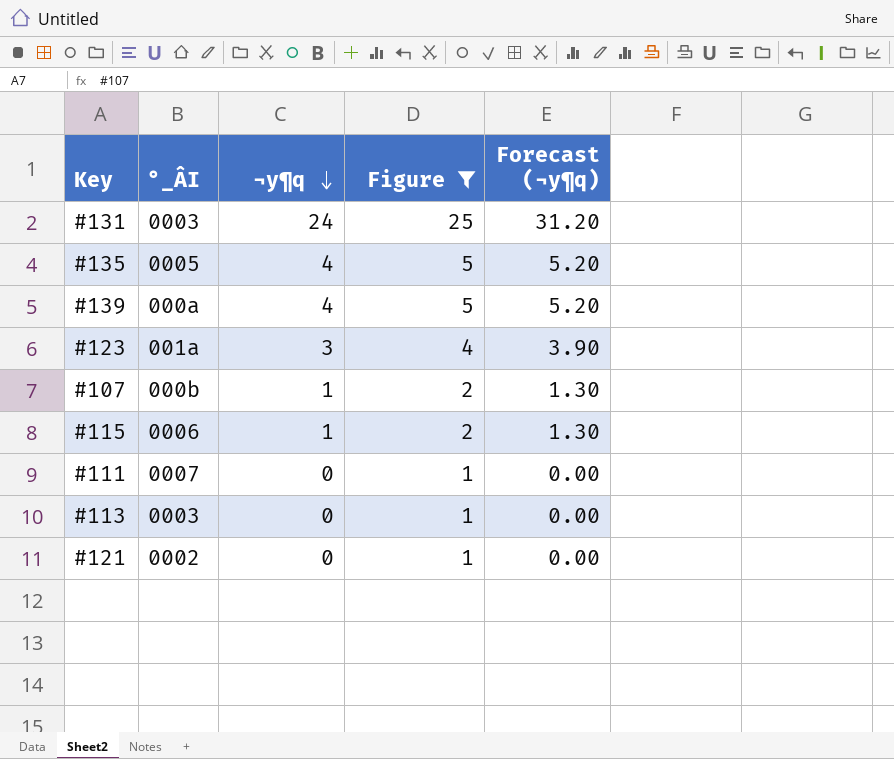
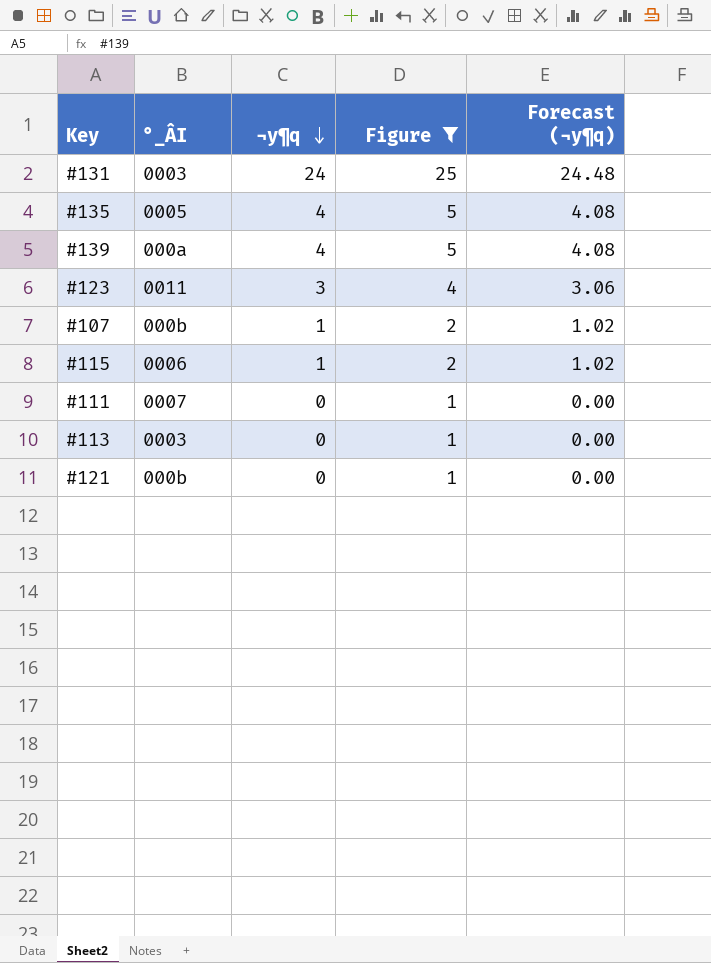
column Forecast (¬y¶q) | formula: [¬y¶q] * 1.3 -> [¬y¶q] * 1.02
#123 | °_ÂI: 001a -> 0011
#121 | °_ÂI: 0002 -> 000b

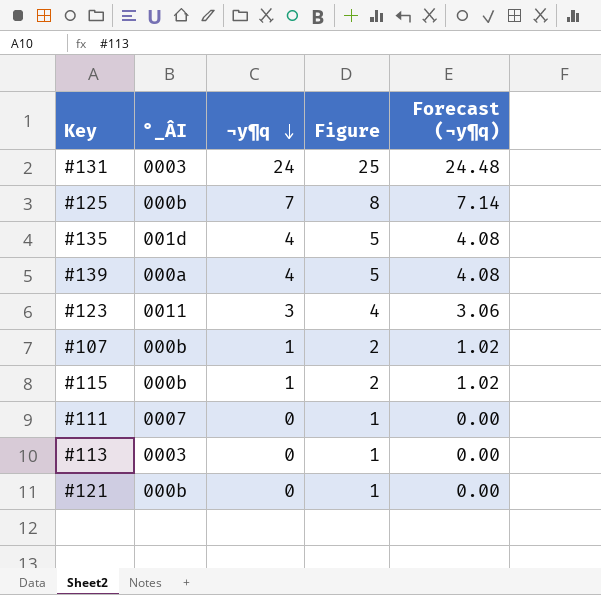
filter: Figure != 8 -> none
#135 | °_ÂI: 0005 -> 001d
#115 | °_ÂI: 0006 -> 000b

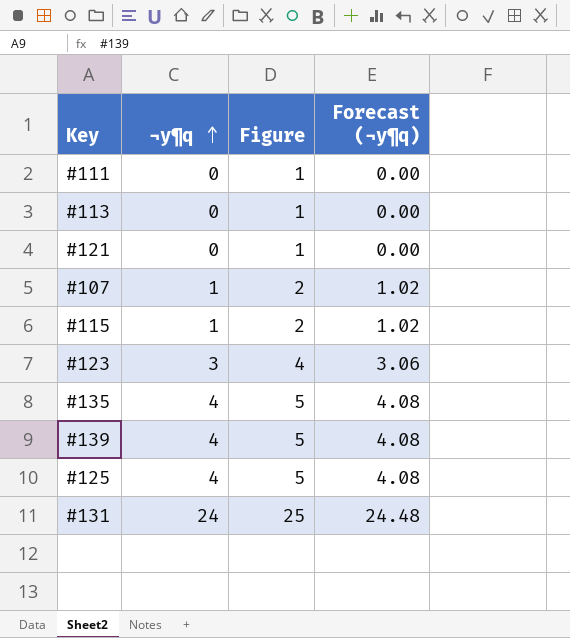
row order: ¬y¶q descending -> ¬y¶q ascending
column °_ÂI | position: 2 -> none
#125 | ¬y¶q: 7 -> 4
#125 | Figure: 8 -> 5
#125 | Forecast (¬y¶q): 7.14 -> 4.08

